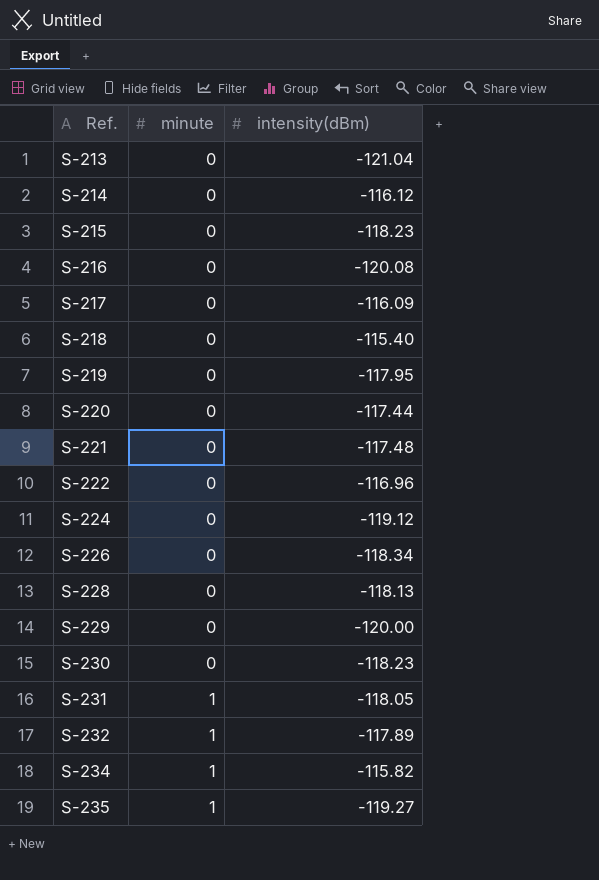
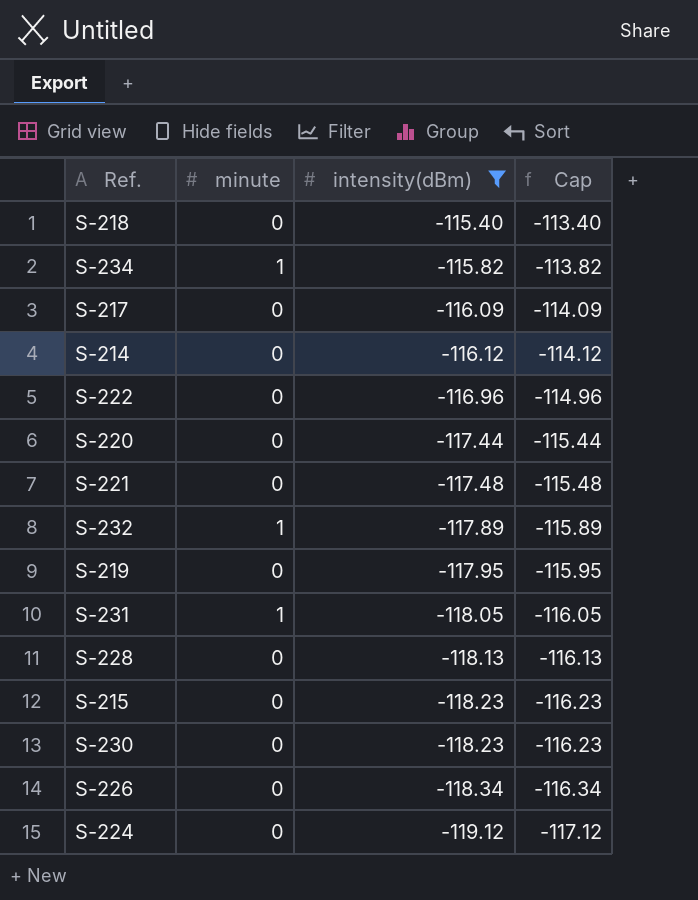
filter: none -> intensity(dBm) >= -119.12
row order: Ref. ascending -> intensity(dBm) descending
column Cap | formula: none -> [intensity(dBm)] + 2

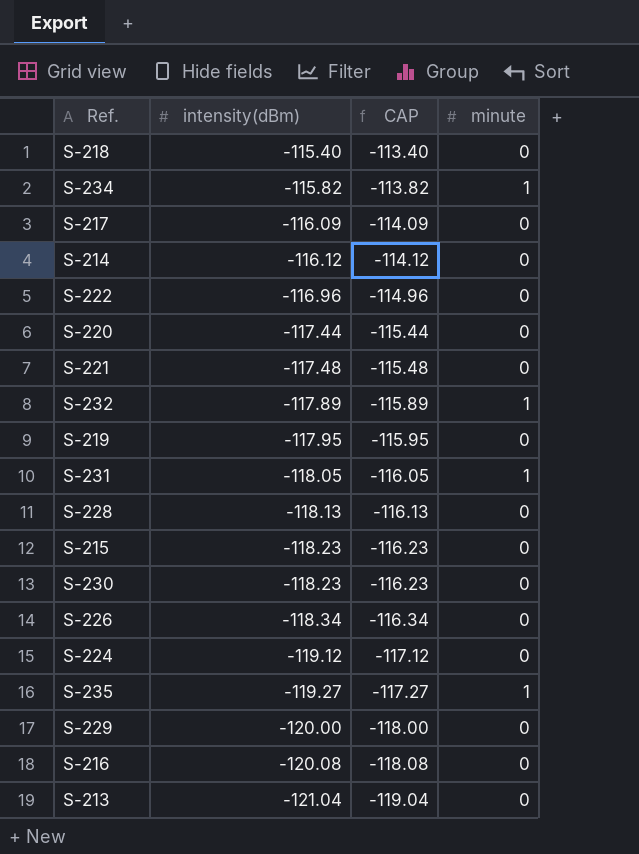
filter: intensity(dBm) >= -119.12 -> none
column name: Cap -> CAP
column minute | position: 2 -> 4

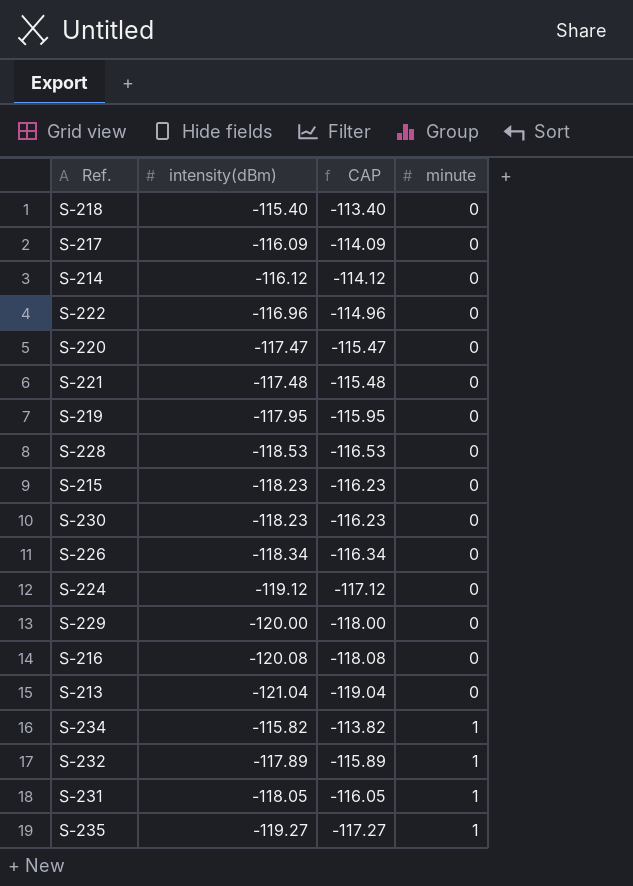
row order: intensity(dBm) descending -> minute ascending
S-220 | intensity(dBm): -117.44 -> -117.47
S-220 | CAP: -115.44 -> -115.47
S-228 | intensity(dBm): -118.13 -> -118.53
S-228 | CAP: -116.13 -> -116.53

